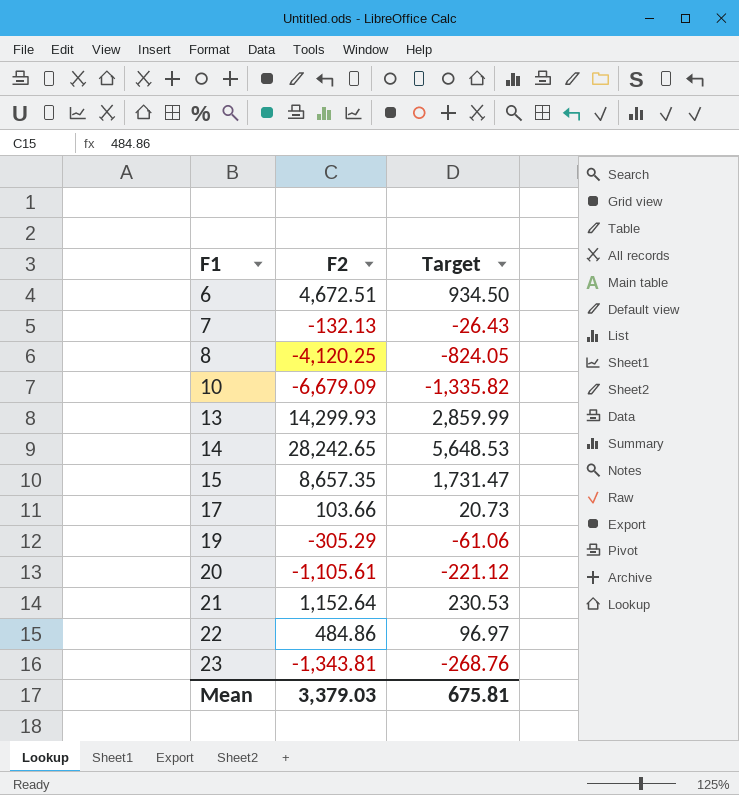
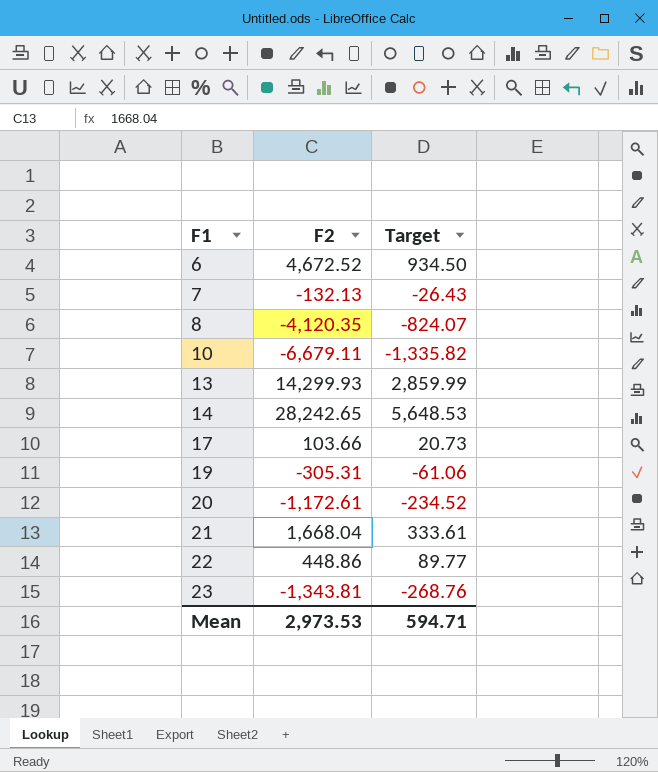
row 15: 8,657.35 | 1,731.47 -> none
6 | F2: 4,672.51 -> 4,672.52
8 | F2: -4,120.25 -> -4,120.35
8 | Target: -824.05 -> -824.07
10 | F2: -6,679.09 -> -6,679.11
19 | F2: -305.29 -> -305.31
20 | F2: -1,105.61 -> -1,172.61
20 | Target: -221.12 -> -234.52
21 | F2: 1,152.64 -> 1,668.04
21 | Target: 230.53 -> 333.61
22 | F2: 484.86 -> 448.86
22 | Target: 96.97 -> 89.77
Mean | F2: 3,379.03 -> 2,973.53
Mean | Target: 675.81 -> 594.71

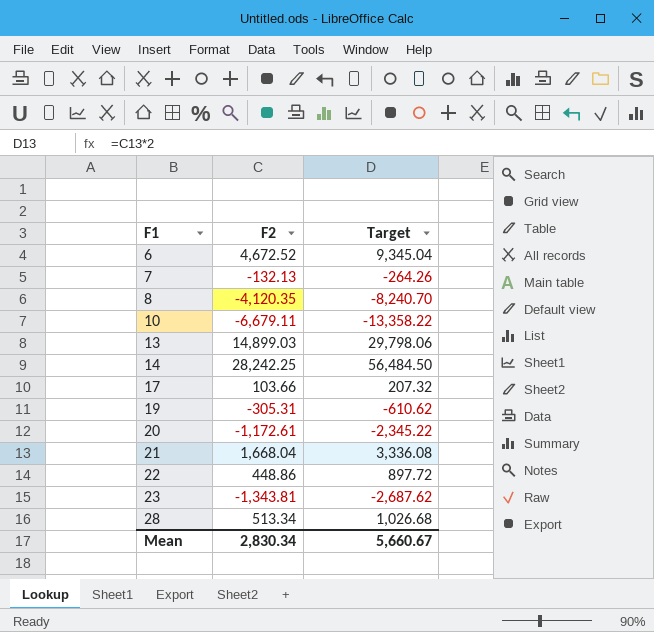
column Target | formula: [F2] * 0.2 -> [F2] * 2
13 | F2: 14,299.93 -> 14,899.03
14 | F2: 28,242.65 -> 28,242.25
row 28: none -> 513.34 | 1,026.68
Mean | F2: 2,973.53 -> 2,830.34
Mean | Target: 594.71 -> 5,660.67

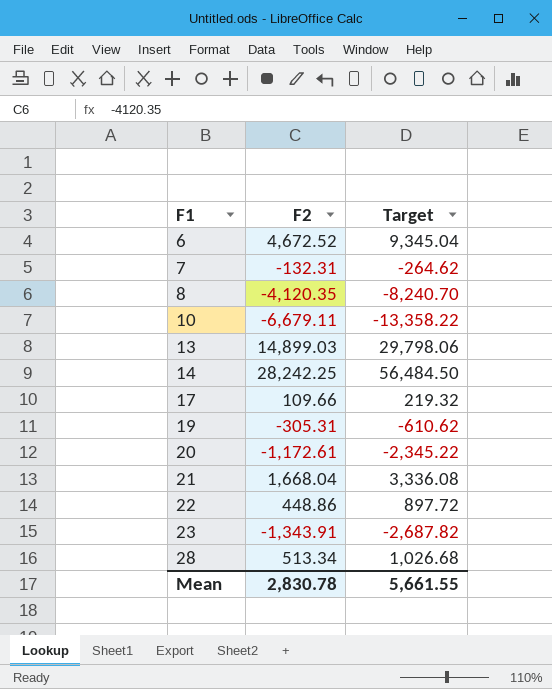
7 | F2: -132.13 -> -132.31
7 | Target: -264.26 -> -264.62
17 | F2: 103.66 -> 109.66
17 | Target: 207.32 -> 219.32
23 | F2: -1,343.81 -> -1,343.91
23 | Target: -2,687.62 -> -2,687.82
Mean | F2: 2,830.34 -> 2,830.78
Mean | Target: 5,660.67 -> 5,661.55

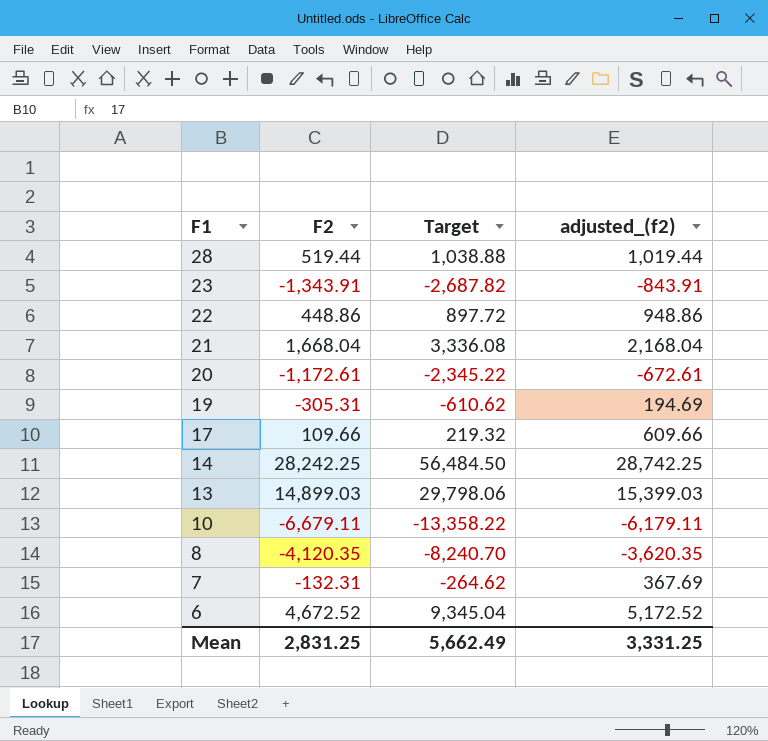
row order: F1 ascending -> F1 descending
column adjusted_(f2) | formula: none -> [F2] + 500
28 | F2: 513.34 -> 519.44
28 | Target: 1,026.68 -> 1,038.88
Mean | F2: 2,830.78 -> 2,831.25
Mean | Target: 5,661.55 -> 5,662.49

